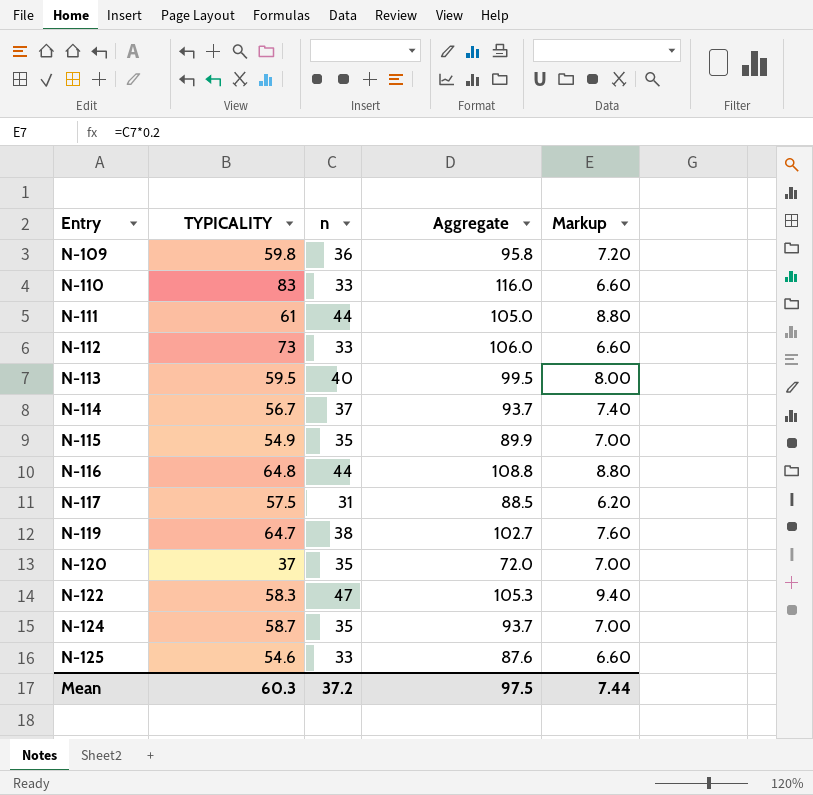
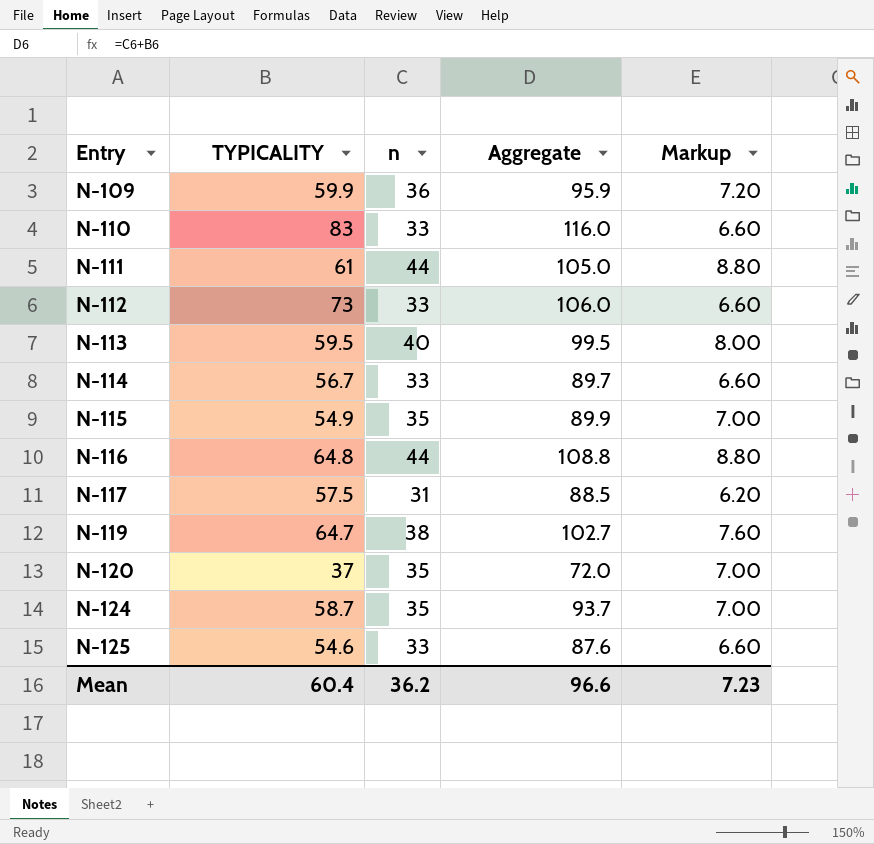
row N-122: 58.3 | 47 | 105.3 | 9.40 -> none
N-109 | TYPICALITY: 59.8 -> 59.9
N-109 | Aggregate: 95.8 -> 95.9
N-114 | n: 37 -> 33
N-114 | Aggregate: 93.7 -> 89.7
N-114 | Markup: 7.40 -> 6.60
Mean | TYPICALITY: 60.3 -> 60.4
Mean | n: 37.2 -> 36.2
Mean | Aggregate: 97.5 -> 96.6
Mean | Markup: 7.44 -> 7.23

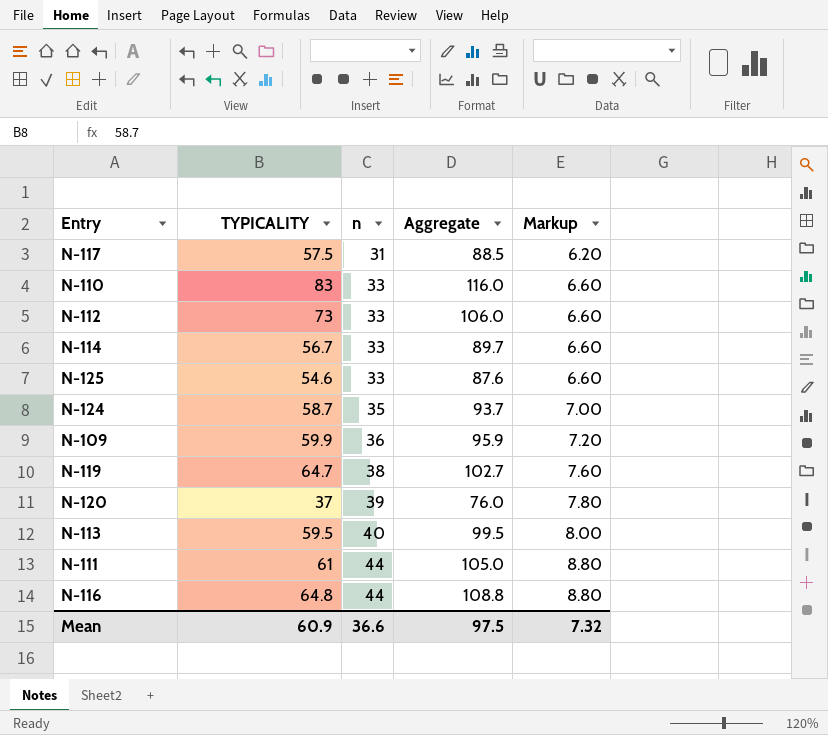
row order: Entry ascending -> n ascending
row N-115: 54.9 | 35 | 89.9 | 7.00 -> none
N-120 | n: 35 -> 39
N-120 | Aggregate: 72.0 -> 76.0
N-120 | Markup: 7.00 -> 7.80
Mean | TYPICALITY: 60.4 -> 60.9
Mean | n: 36.2 -> 36.6
Mean | Aggregate: 96.6 -> 97.5
Mean | Markup: 7.23 -> 7.32

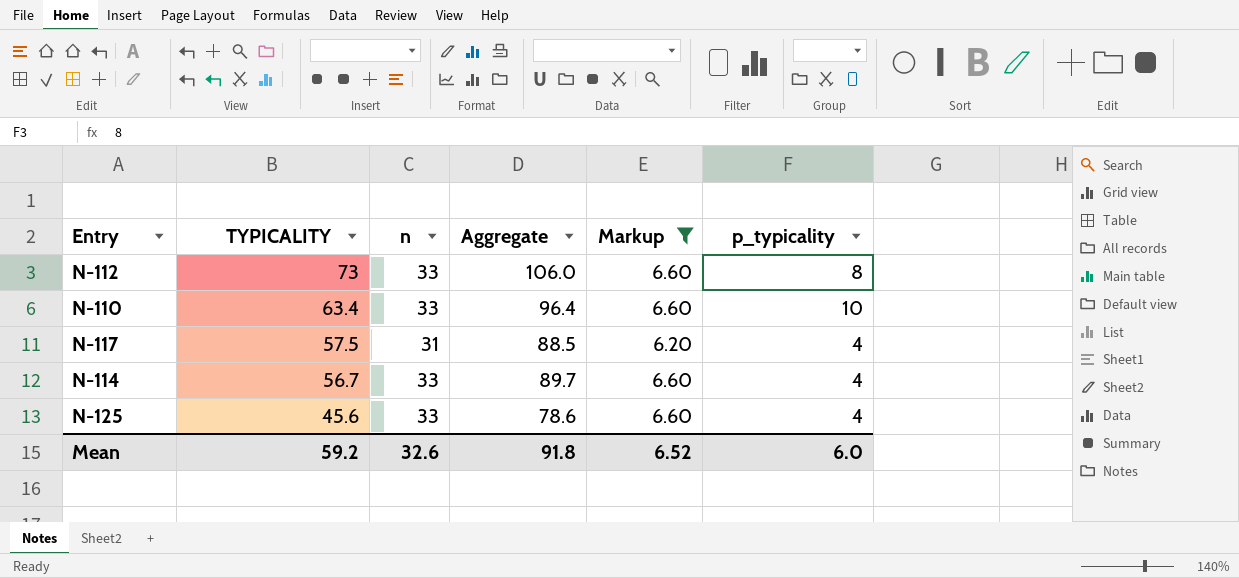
filter: none -> Markup <= 6.60
row order: n ascending -> TYPICALITY descending
column p_typicality | position: none -> 6
N-110 | TYPICALITY: 83 -> 63.4
N-110 | Aggregate: 116.0 -> 96.4
N-125 | TYPICALITY: 54.6 -> 45.6
N-125 | Aggregate: 87.6 -> 78.6
Mean | TYPICALITY: 60.9 -> 59.2
Mean | n: 36.6 -> 32.6
Mean | Aggregate: 97.5 -> 91.8
Mean | Markup: 7.32 -> 6.52

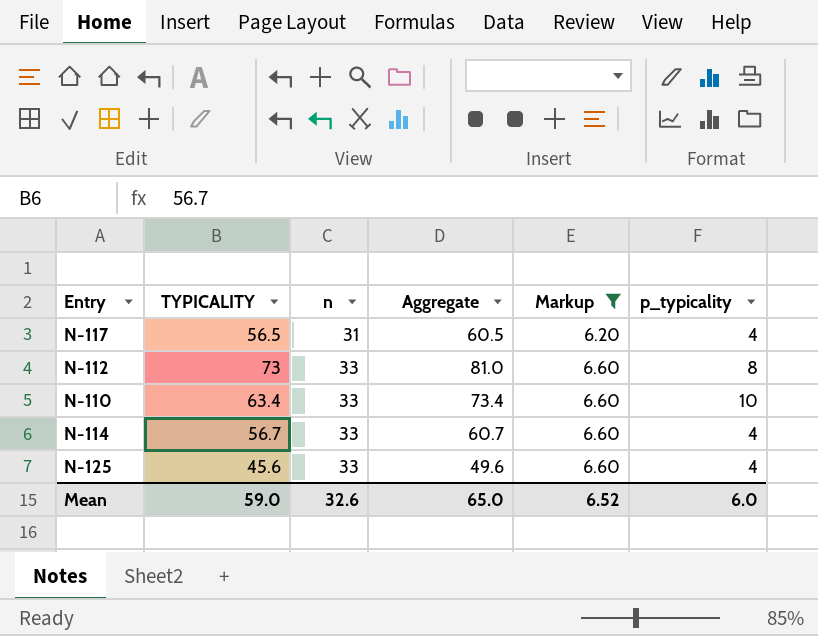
row order: TYPICALITY descending -> n ascending
column Aggregate | formula: [TYPICALITY] + [n] -> [TYPICALITY] + [p_typicality]
N-117 | TYPICALITY: 57.5 -> 56.5
Mean | TYPICALITY: 59.2 -> 59.0
Mean | Aggregate: 91.8 -> 65.0

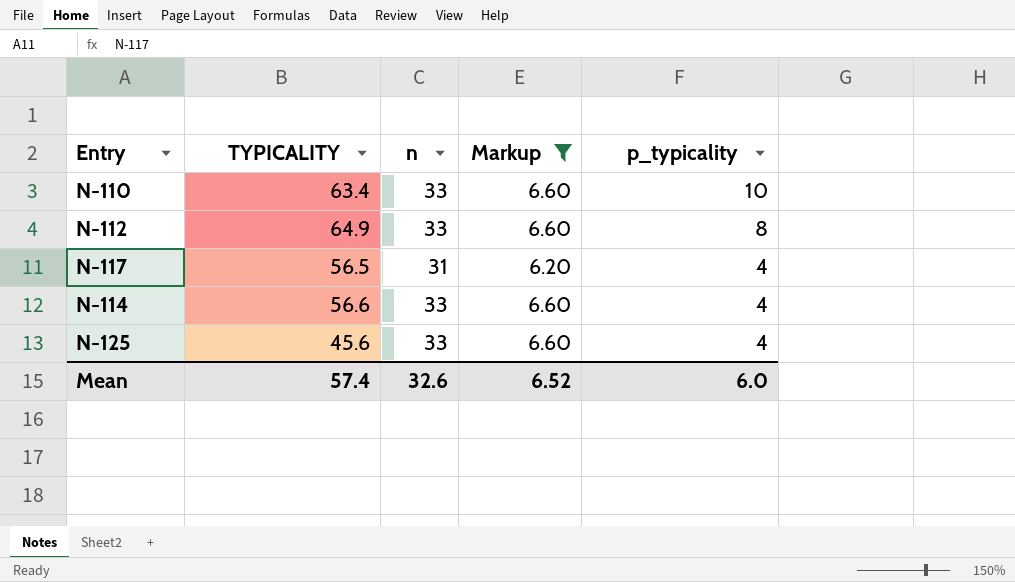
row order: n ascending -> p_typicality descending
column Aggregate | formula: [TYPICALITY] + [p_typicality] -> none
N-112 | TYPICALITY: 73 -> 64.9
N-114 | TYPICALITY: 56.7 -> 56.6
Mean | TYPICALITY: 59.0 -> 57.4

